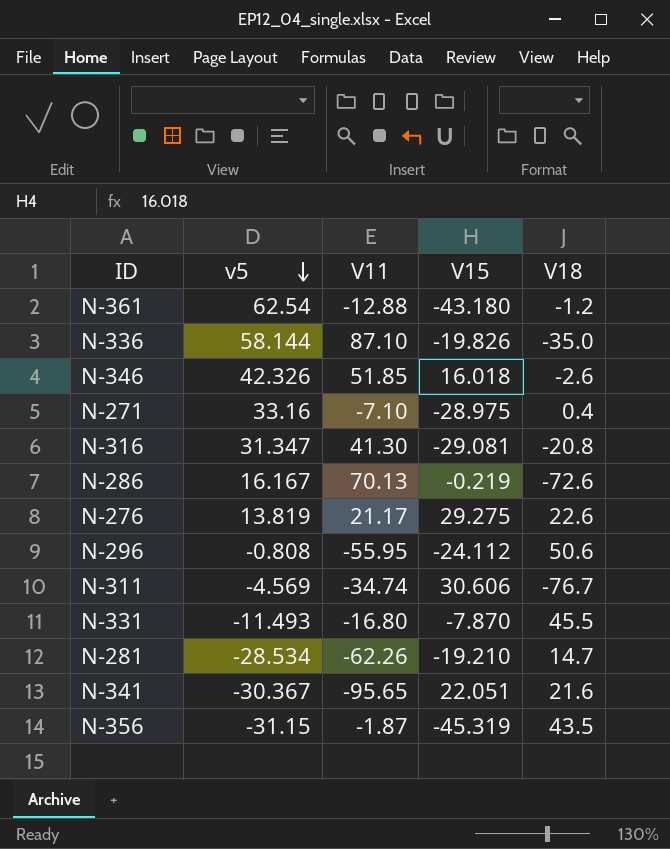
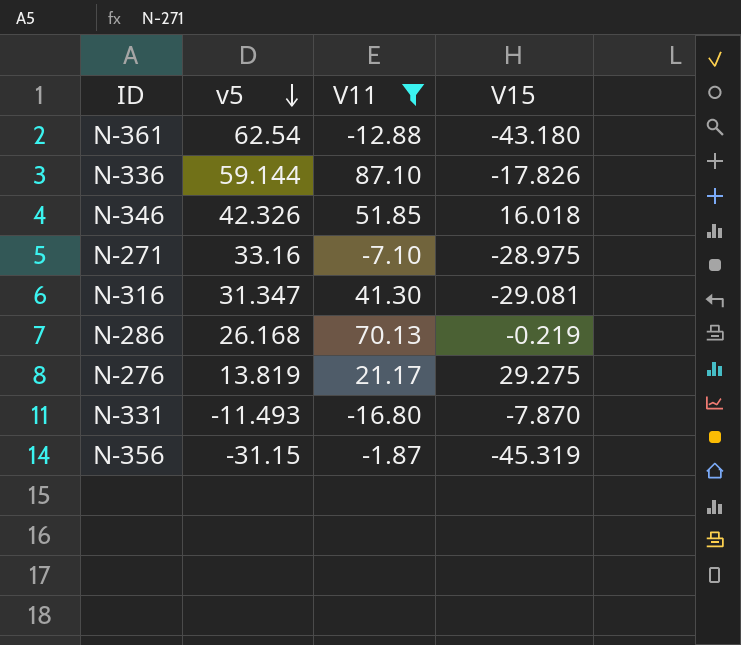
filter: none -> V11 >= -16.80
column V18 | position: 5 -> none
N-336 | v5: 58.144 -> 59.144
N-336 | V15: -19.826 -> -17.826
N-286 | v5: 16.167 -> 26.168

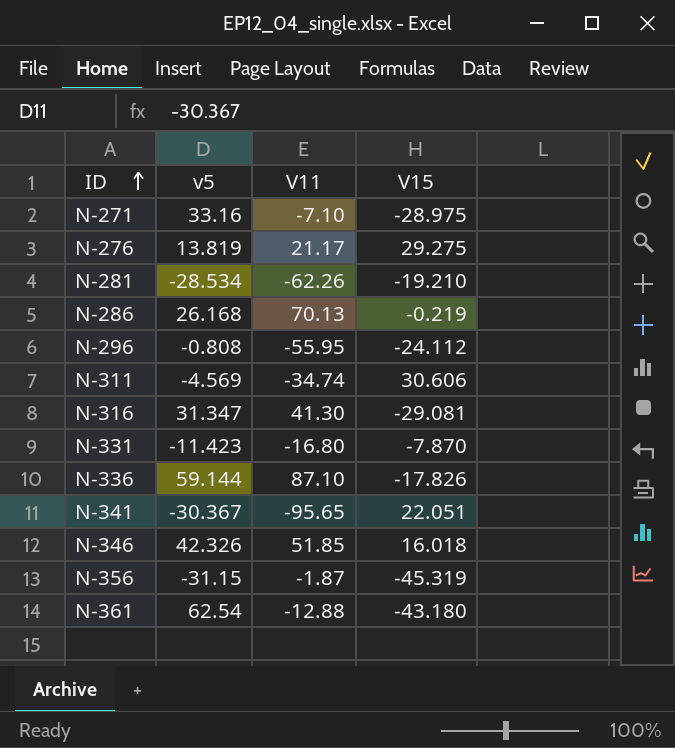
filter: V11 >= -16.80 -> none
row order: v5 descending -> ID ascending
N-331 | v5: -11.493 -> -11.423

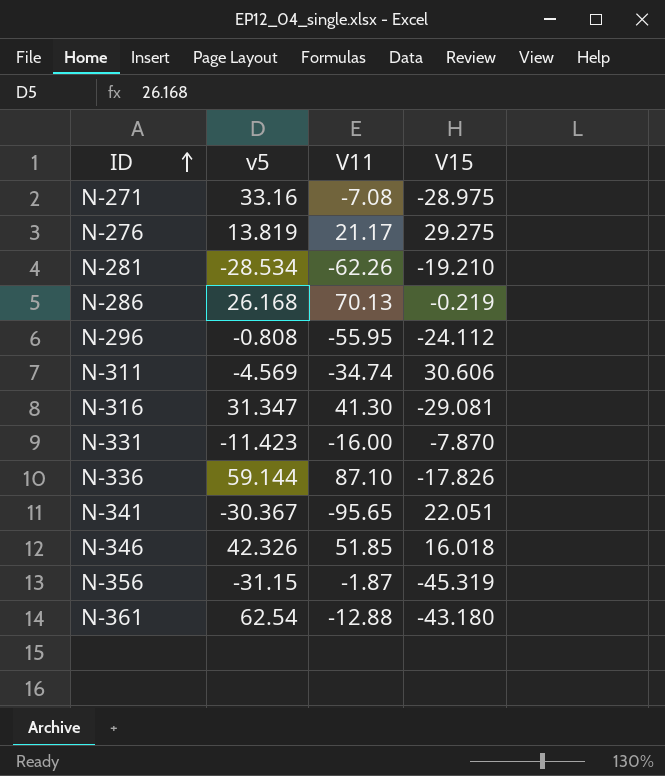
N-271 | V11: -7.10 -> -7.08
N-331 | V11: -16.80 -> -16.00

